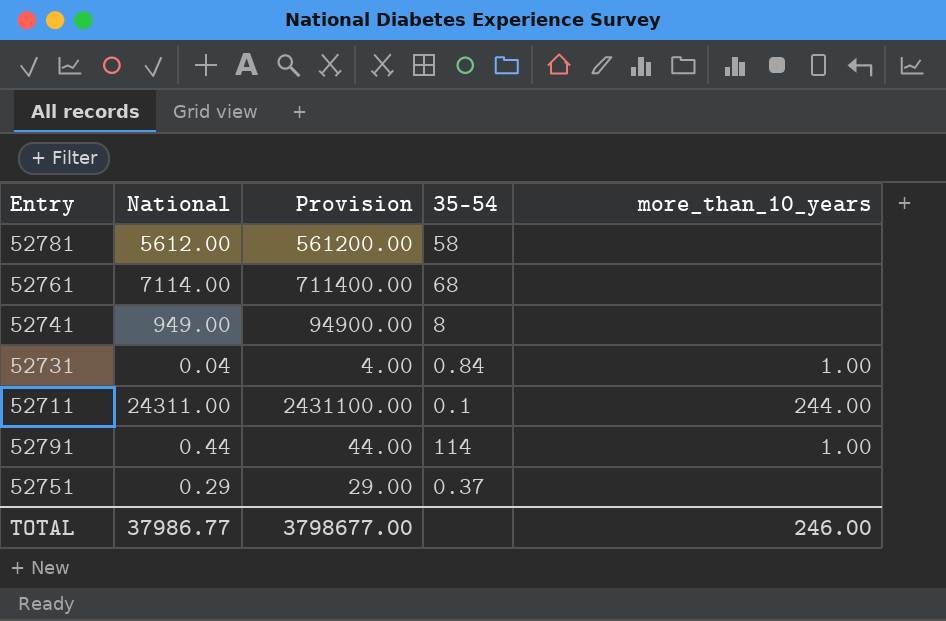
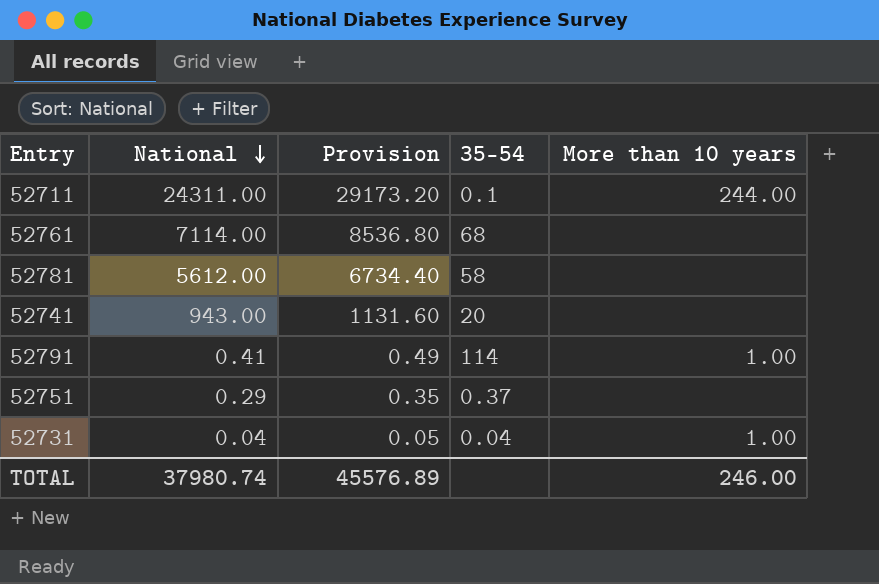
row order: none -> National descending
column Provision | formula: [National] * 100 -> [National] * 1.2
column name: more_than_10_years -> More than 10 years
52741 | National: 949.00 -> 943.00
52741 | 35-54: 8 -> 20
52791 | National: 0.44 -> 0.41
52731 | 35-54: 0.84 -> 0.04
TOTAL | National: 37986.77 -> 37980.74
TOTAL | Provision: 3798677.00 -> 45576.89

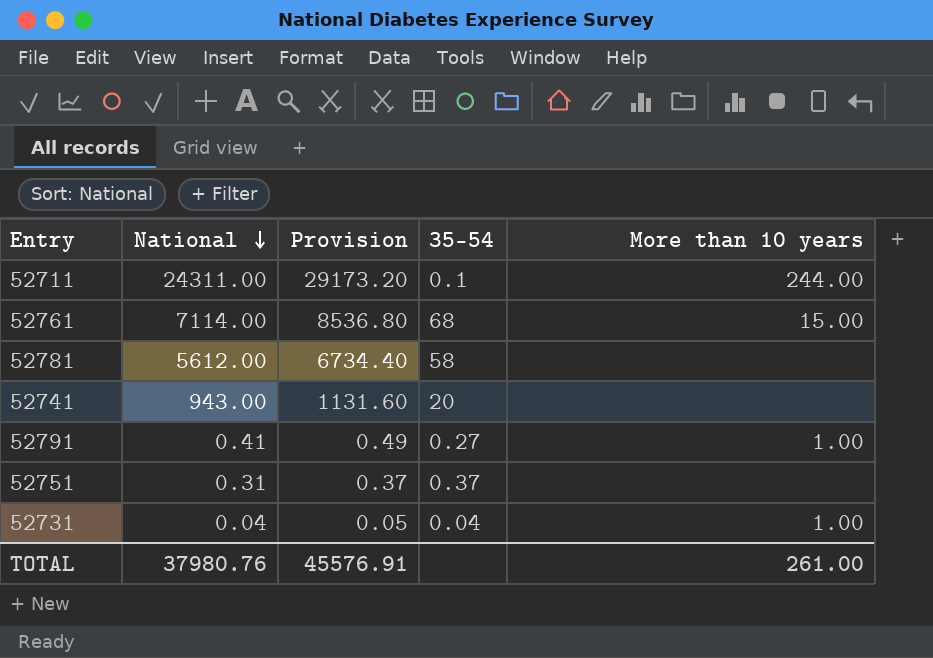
52761 | More than 10 years: none -> 15.00
52791 | 35-54: 114 -> 0.27
52751 | National: 0.29 -> 0.31
52751 | Provision: 0.35 -> 0.37
TOTAL | National: 37980.74 -> 37980.76
TOTAL | Provision: 45576.89 -> 45576.91
TOTAL | More than 10 years: 246.00 -> 261.00

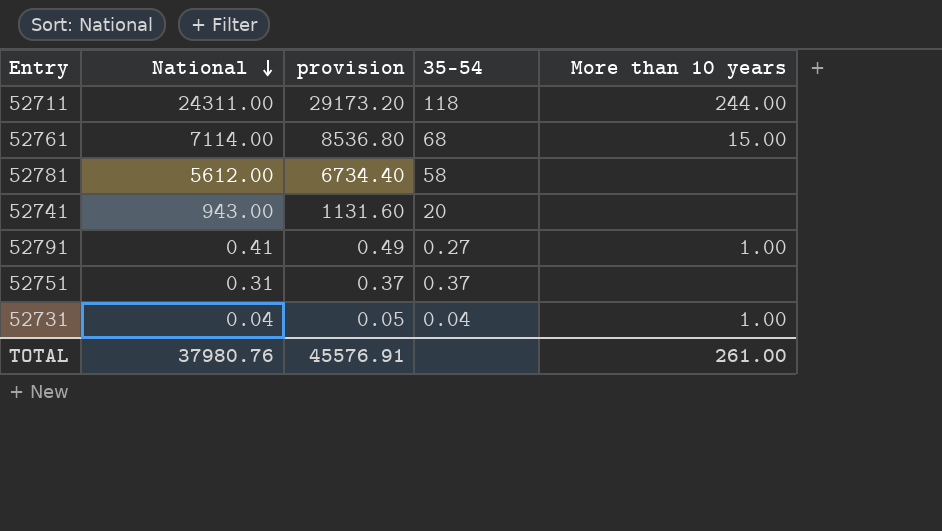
column name: Provision -> provision
52711 | 35-54: 0.1 -> 118

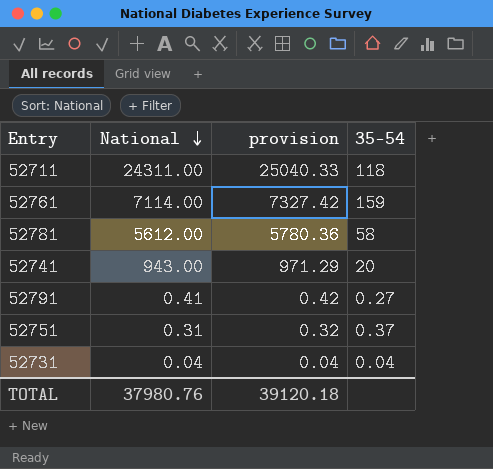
column More than 10 years | position: 5 -> none
column provision | formula: [National] * 1.2 -> [National] * 1.03
52761 | 35-54: 68 -> 159
TOTAL | provision: 45576.91 -> 39120.18

